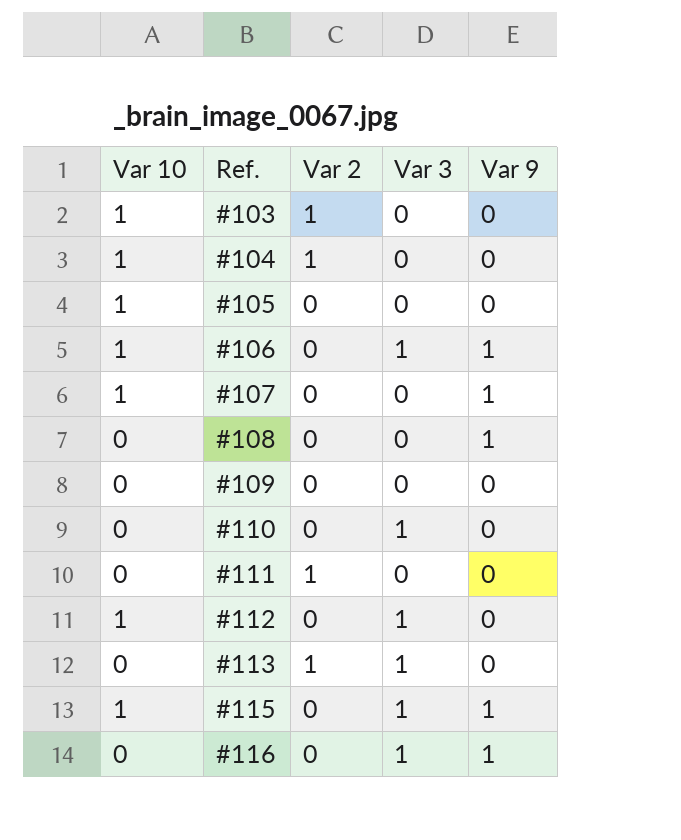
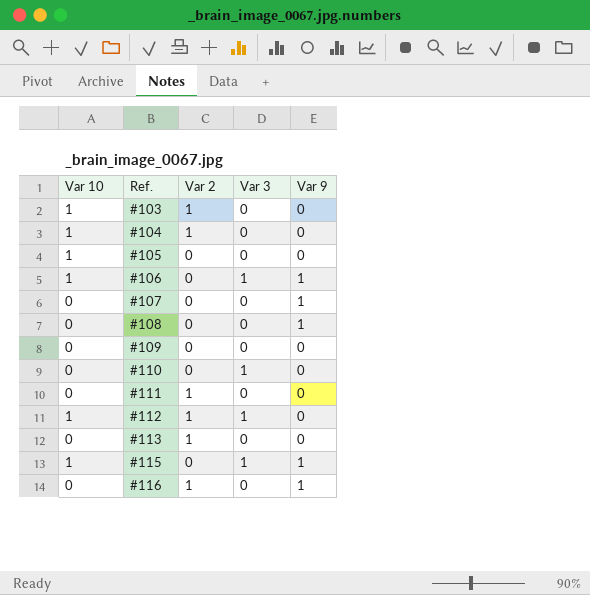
#107 | Var 10: 1 -> 0
#112 | Var 2: 0 -> 1
#113 | Var 3: 1 -> 0
#116 | Var 2: 0 -> 1
#116 | Var 3: 1 -> 0

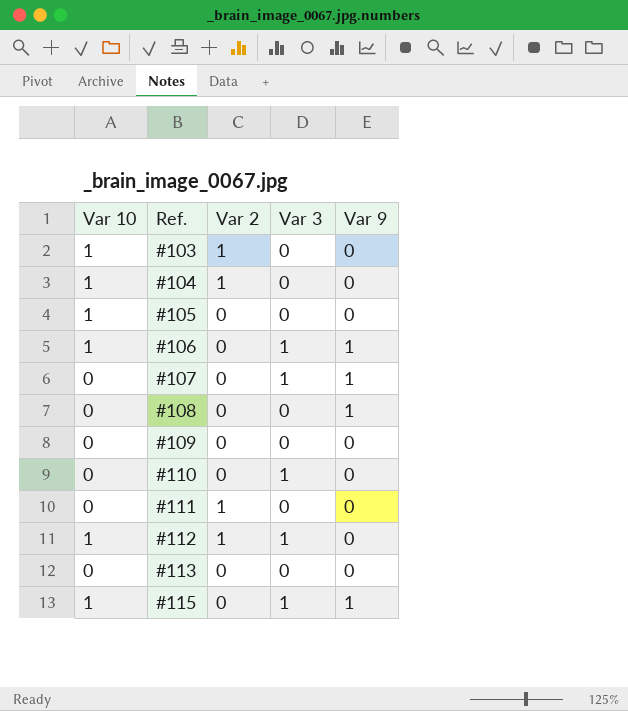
row #116: 0 | 1 | 0 | 1 -> none
#107 | Var 3: 0 -> 1
#113 | Var 2: 1 -> 0

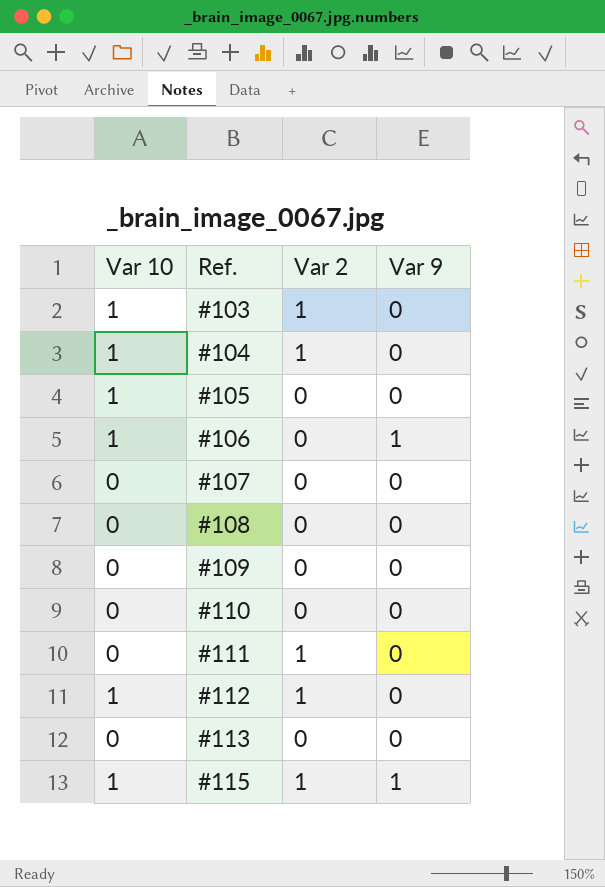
column Var 3 | position: 4 -> none
#107 | Var 9: 1 -> 0
#108 | Var 9: 1 -> 0
#115 | Var 2: 0 -> 1

